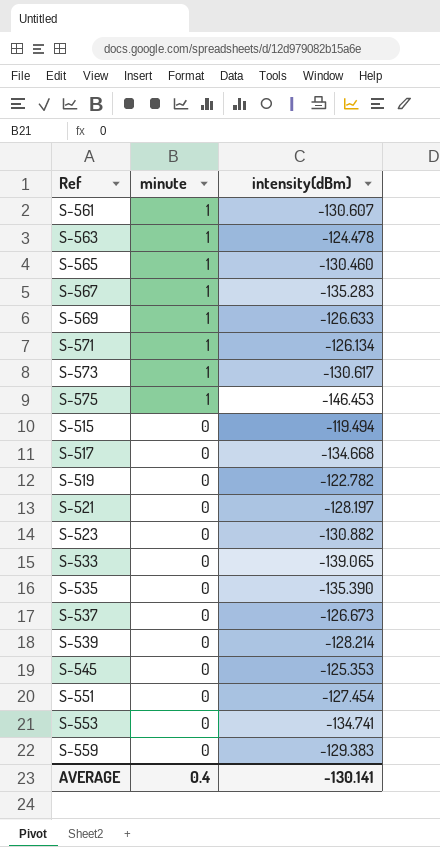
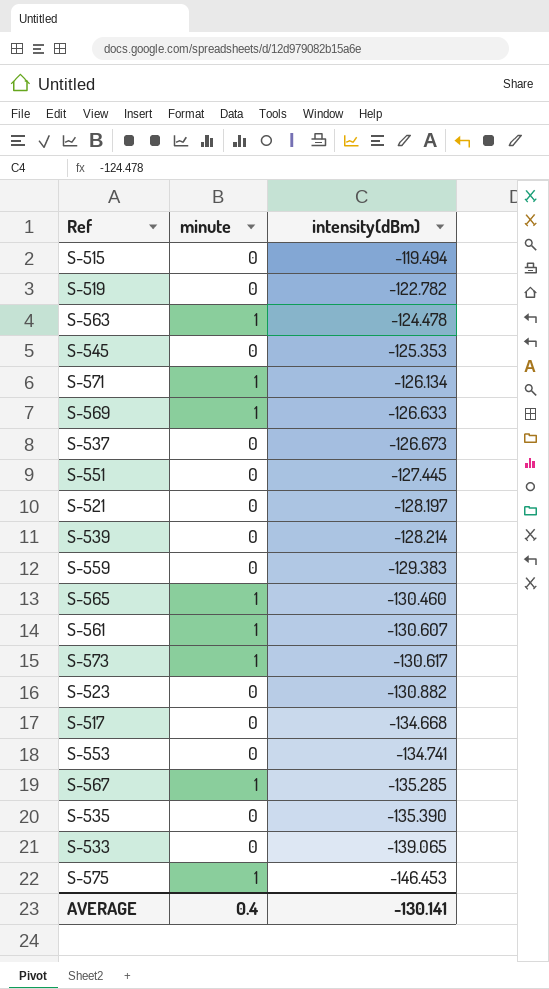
row order: minute descending -> intensity(dBm) descending
S-551 | intensity(dBm): -127.454 -> -127.445
S-567 | intensity(dBm): -135.283 -> -135.285

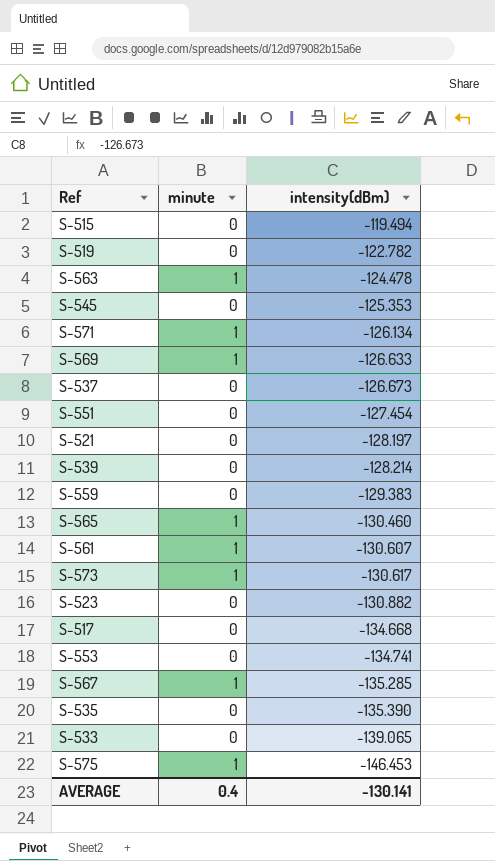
S-551 | intensity(dBm): -127.445 -> -127.454

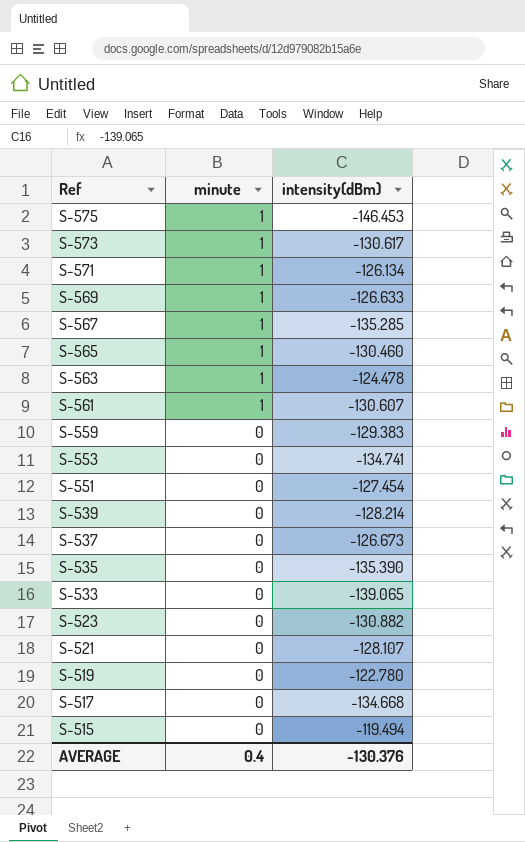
row order: intensity(dBm) descending -> Ref descending
row S-545: 0 | -125.353 -> none
S-521 | intensity(dBm): -128.197 -> -128.107
S-519 | intensity(dBm): -122.782 -> -122.780
AVERAGE | intensity(dBm): -130.141 -> -130.376

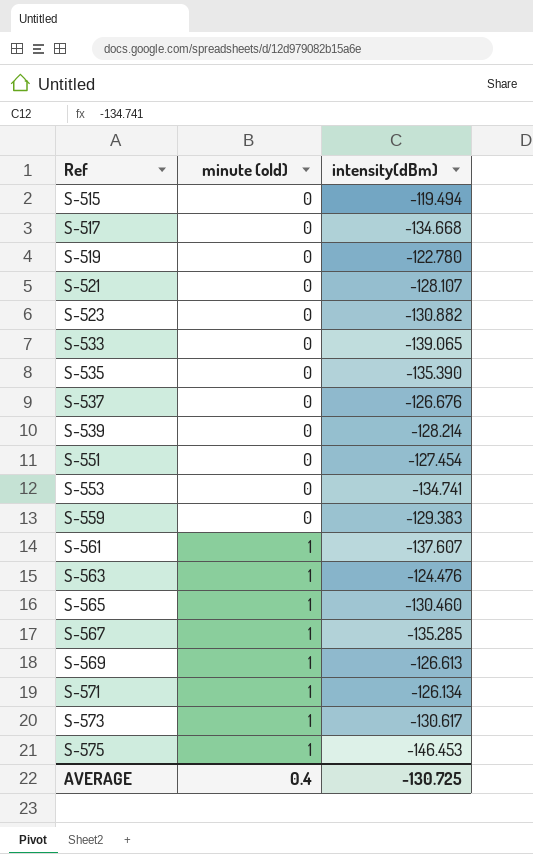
row order: Ref descending -> Ref ascending
column name: minute -> minute (old)
S-537 | intensity(dBm): -126.673 -> -126.676
S-561 | intensity(dBm): -130.607 -> -137.607
S-563 | intensity(dBm): -124.478 -> -124.476
S-569 | intensity(dBm): -126.633 -> -126.613
AVERAGE | intensity(dBm): -130.376 -> -130.725

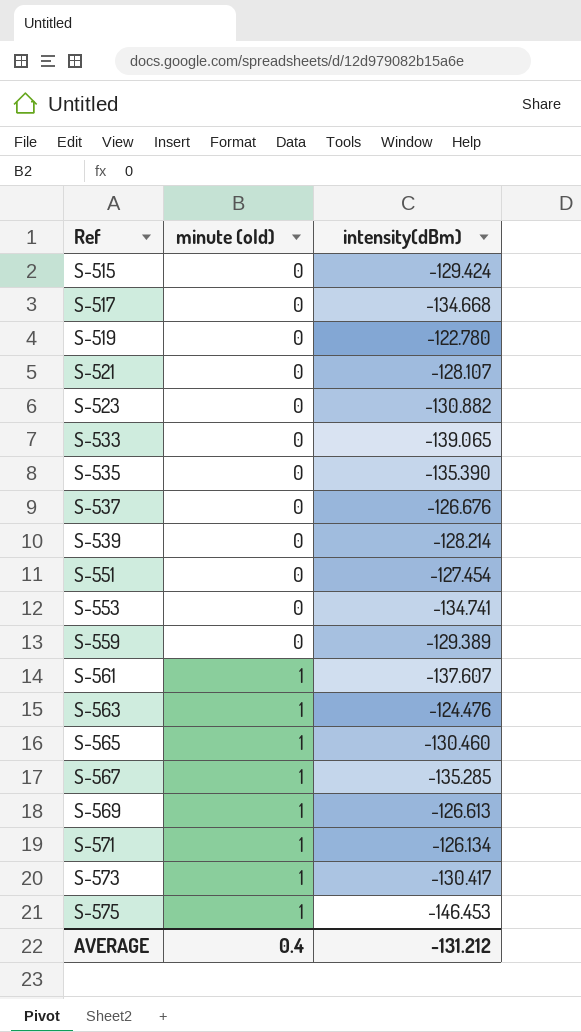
S-515 | intensity(dBm): -119.494 -> -129.424
S-559 | intensity(dBm): -129.383 -> -129.389
S-573 | intensity(dBm): -130.617 -> -130.417
AVERAGE | intensity(dBm): -130.725 -> -131.212

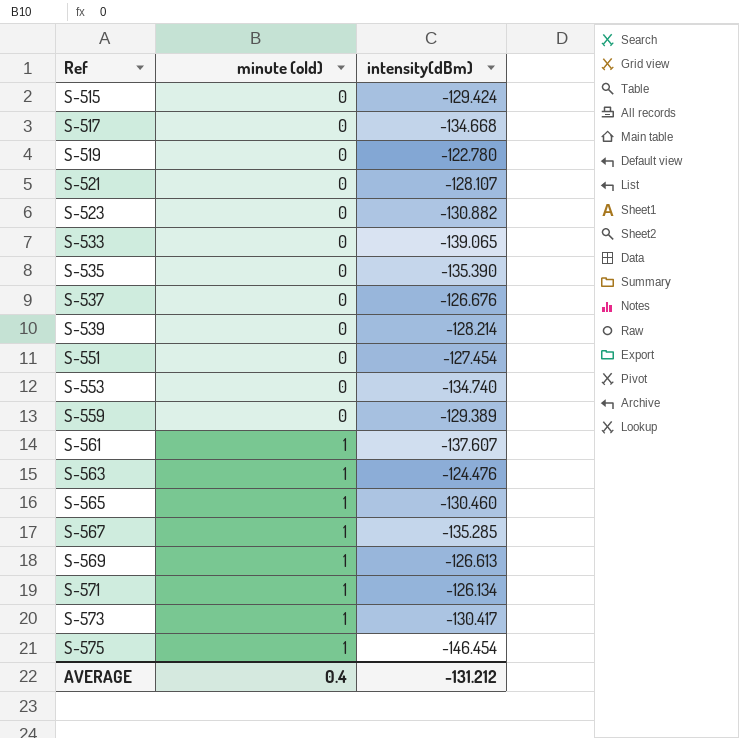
S-553 | intensity(dBm): -134.741 -> -134.740
S-575 | intensity(dBm): -146.453 -> -146.454

